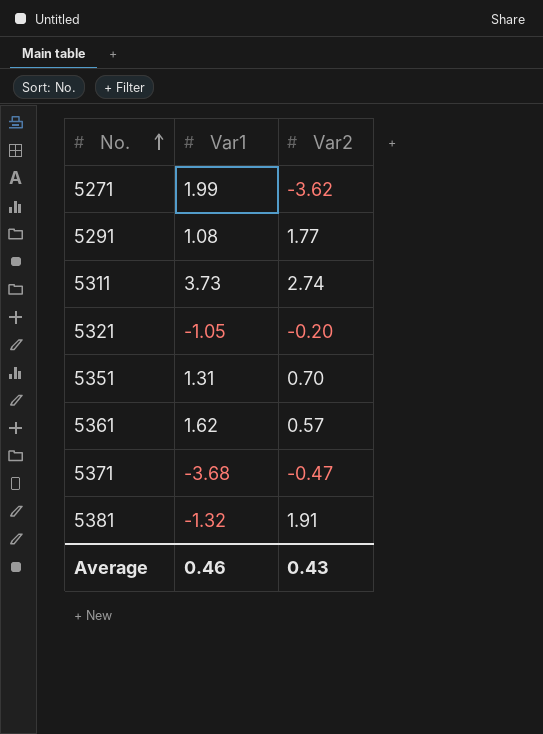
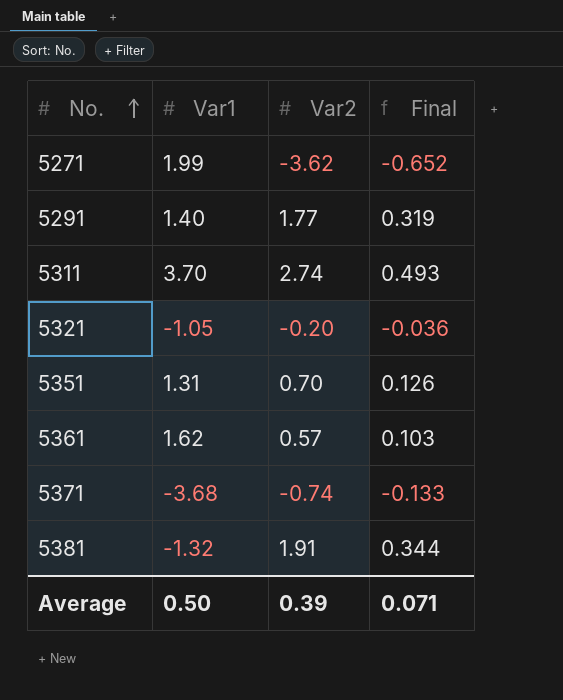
column Final | formula: none -> [Var2] * 0.18
5291 | Var1: 1.08 -> 1.40
5311 | Var1: 3.73 -> 3.70
5371 | Var2: -0.47 -> -0.74
Average | Var1: 0.46 -> 0.50
Average | Var2: 0.43 -> 0.39

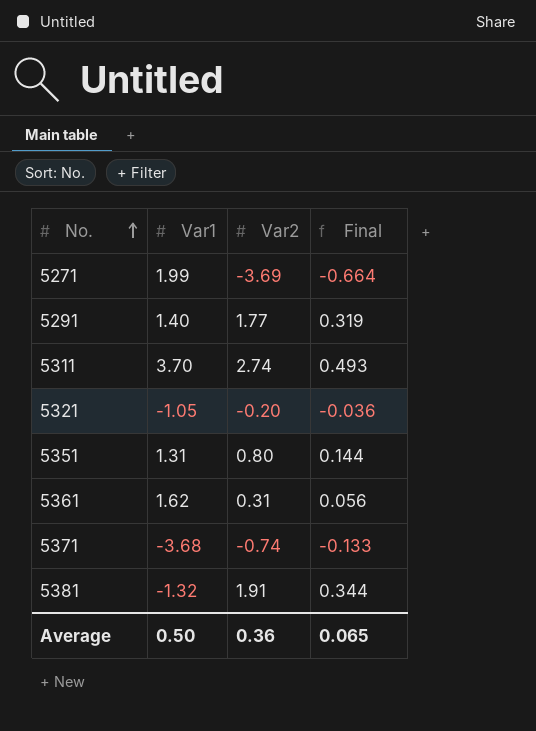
5271 | Var2: -3.62 -> -3.69
5271 | Final: -0.652 -> -0.664
5351 | Var2: 0.70 -> 0.80
5351 | Final: 0.126 -> 0.144
5361 | Var2: 0.57 -> 0.31
5361 | Final: 0.103 -> 0.056
Average | Var2: 0.39 -> 0.36
Average | Final: 0.071 -> 0.065

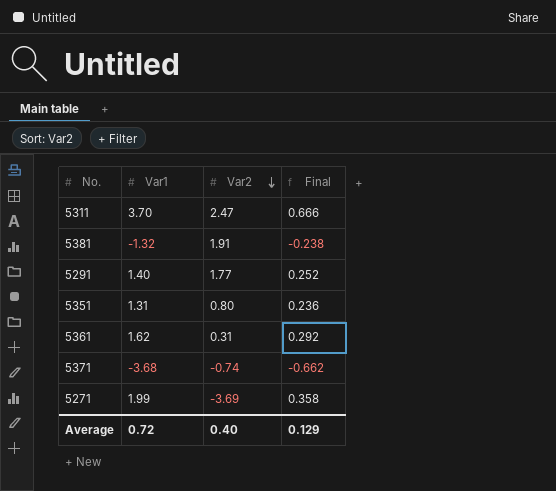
row order: No. ascending -> Var2 descending
column Final | formula: [Var2] * 0.18 -> [Var1] * 0.18
row 5321: -1.05 | -0.20 | -0.036 -> none
5311 | Var2: 2.74 -> 2.47
Average | Var1: 0.50 -> 0.72
Average | Var2: 0.36 -> 0.40
Average | Final: 0.065 -> 0.129

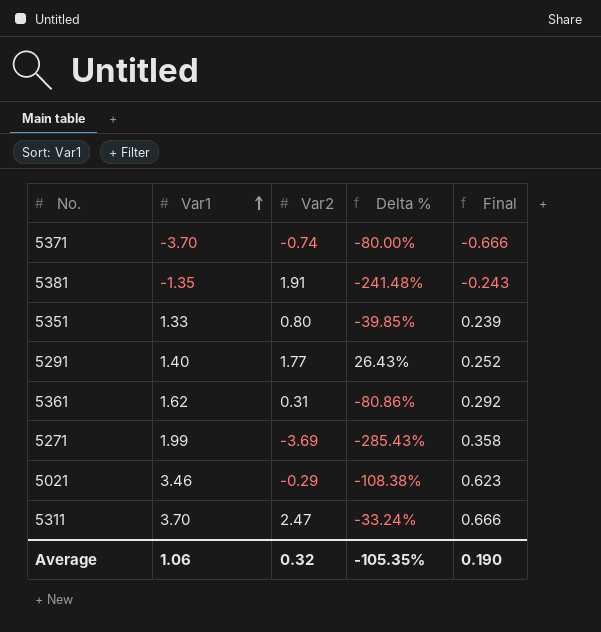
row order: Var2 descending -> Var1 ascending
column Delta % | formula: none -> ([Var2] - [Var1]) / [Var1]
5371 | Var1: -3.68 -> -3.70
5371 | Final: -0.662 -> -0.666
5381 | Var1: -1.32 -> -1.35
5381 | Final: -0.238 -> -0.243
5351 | Var1: 1.31 -> 1.33
5351 | Final: 0.236 -> 0.239
row 5021: none -> 3.46 | -0.29 | -108.38% | 0.623
Average | Var1: 0.72 -> 1.06
Average | Var2: 0.40 -> 0.32
Average | Final: 0.129 -> 0.190

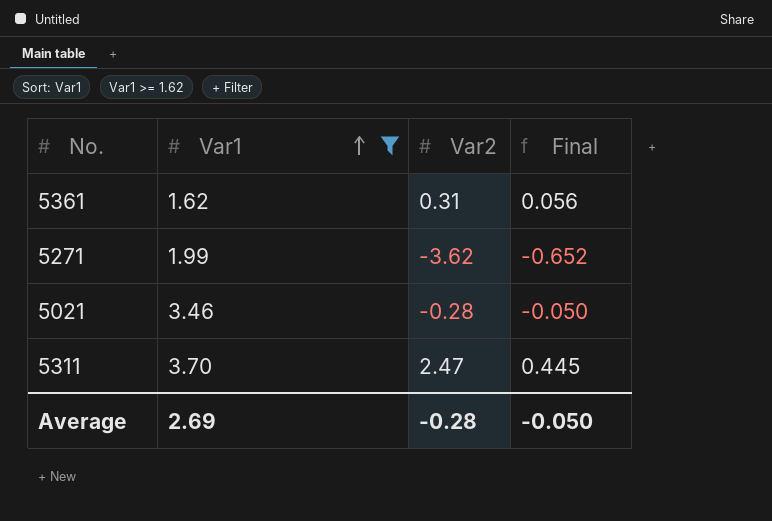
filter: none -> Var1 >= 1.62
column Delta % | formula: ([Var2] - [Var1]) / [Var1] -> none
column Final | formula: [Var1] * 0.18 -> [Var2] * 0.18
5271 | Var2: -3.69 -> -3.62
5021 | Var2: -0.29 -> -0.28
Average | Var1: 1.06 -> 2.69
Average | Var2: 0.32 -> -0.28
Average | Final: 0.190 -> -0.050

